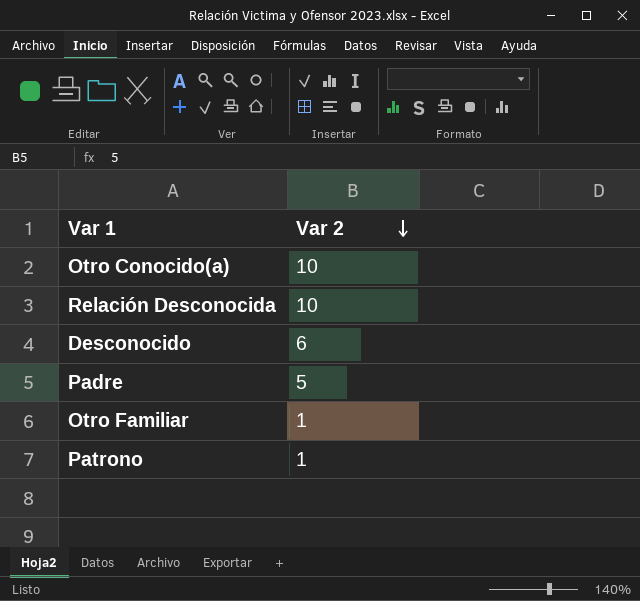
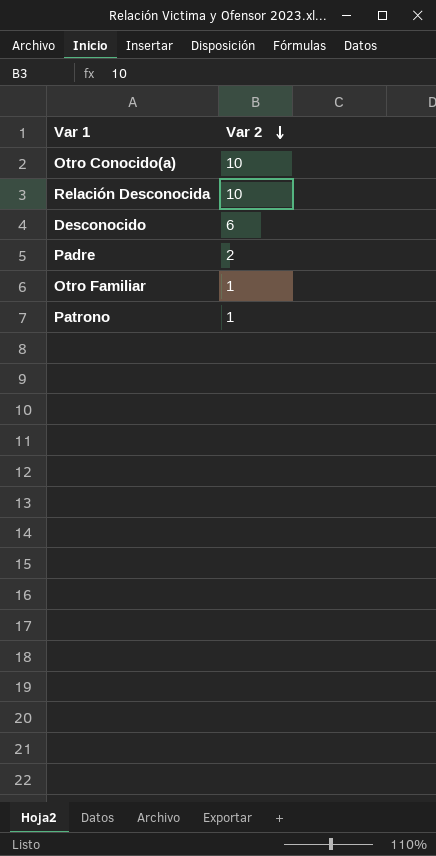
Padre | Var 2: 5 -> 2

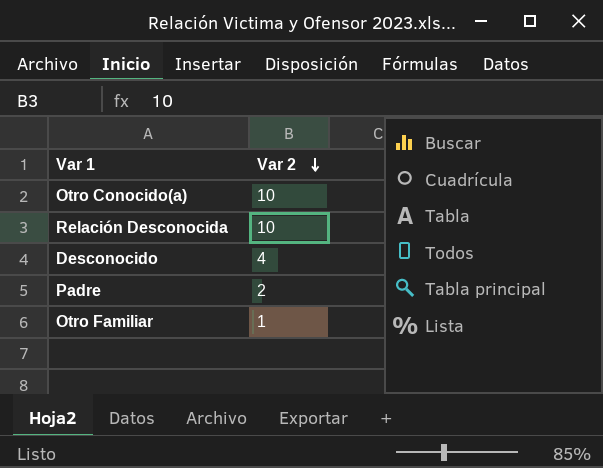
row Patrono: 1 -> none
Desconocido | Var 2: 6 -> 4

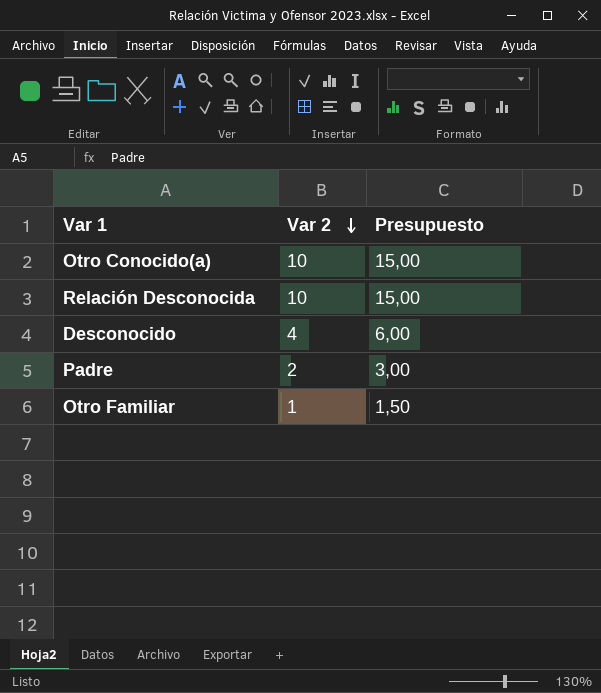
column Presupuesto | formula: none -> [Var 2] * 1,5

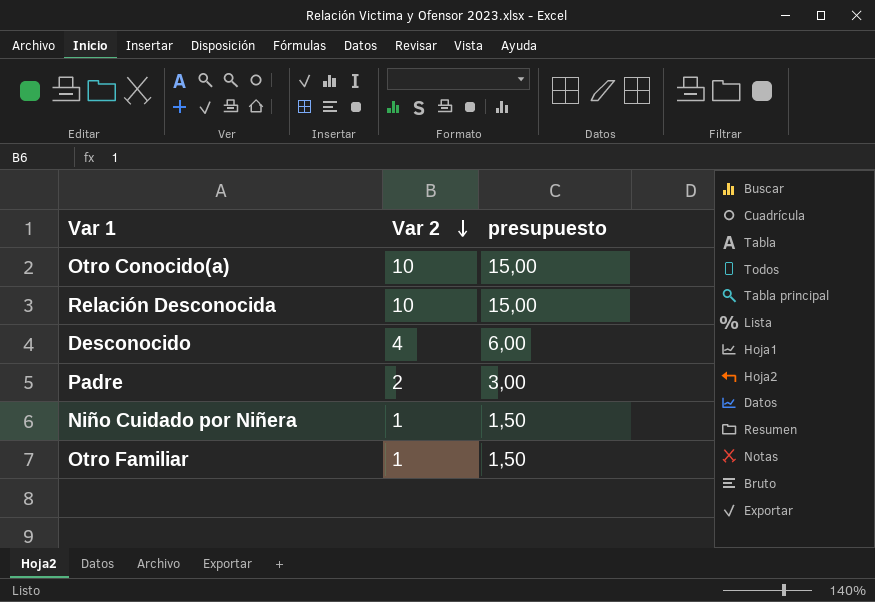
column name: Presupuesto -> presupuesto
row Niño Cuidado por Niñera: none -> 1 | 1,50

